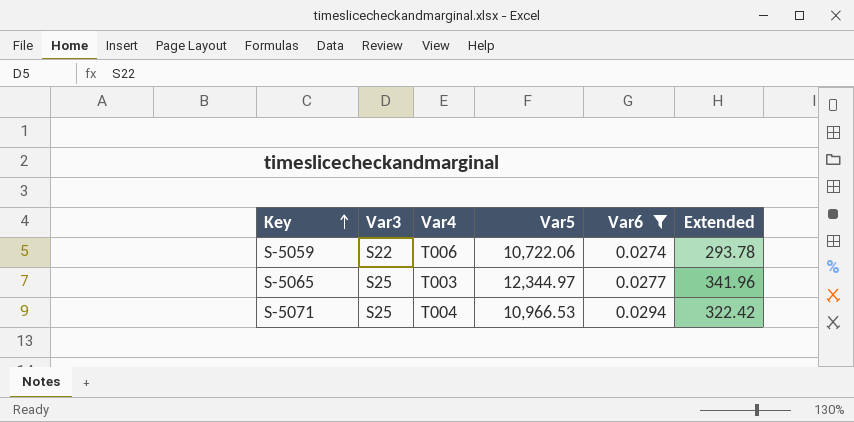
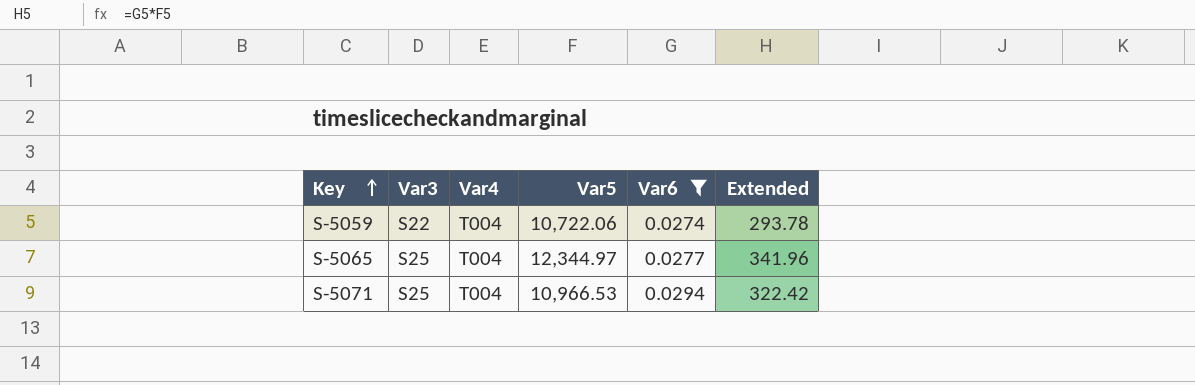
S-5059 | Var4: T006 -> T004
S-5065 | Var4: T003 -> T004

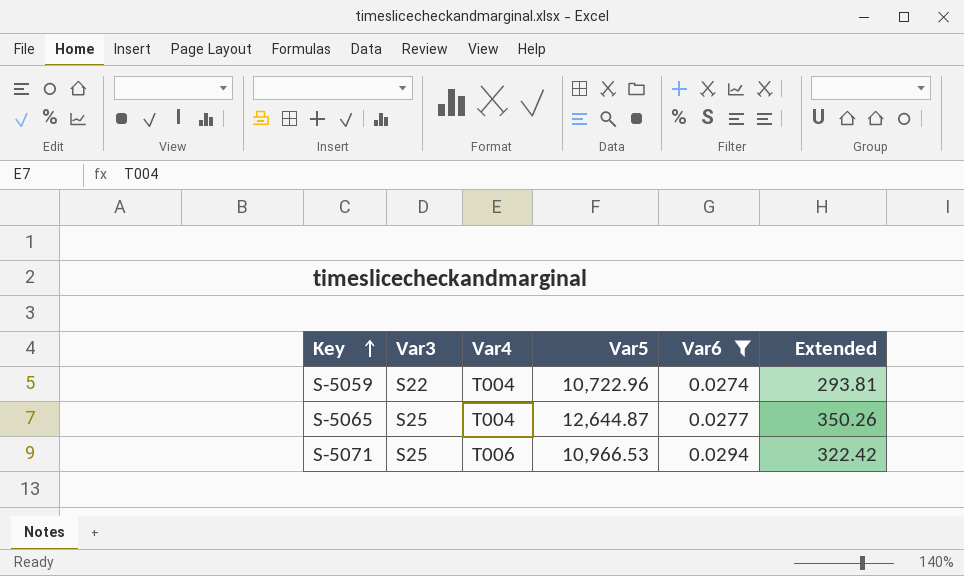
S-5059 | Var5: 10,722.06 -> 10,722.96
S-5059 | Extended: 293.78 -> 293.81
S-5065 | Var5: 12,344.97 -> 12,644.87
S-5065 | Extended: 341.96 -> 350.26
S-5071 | Var4: T004 -> T006

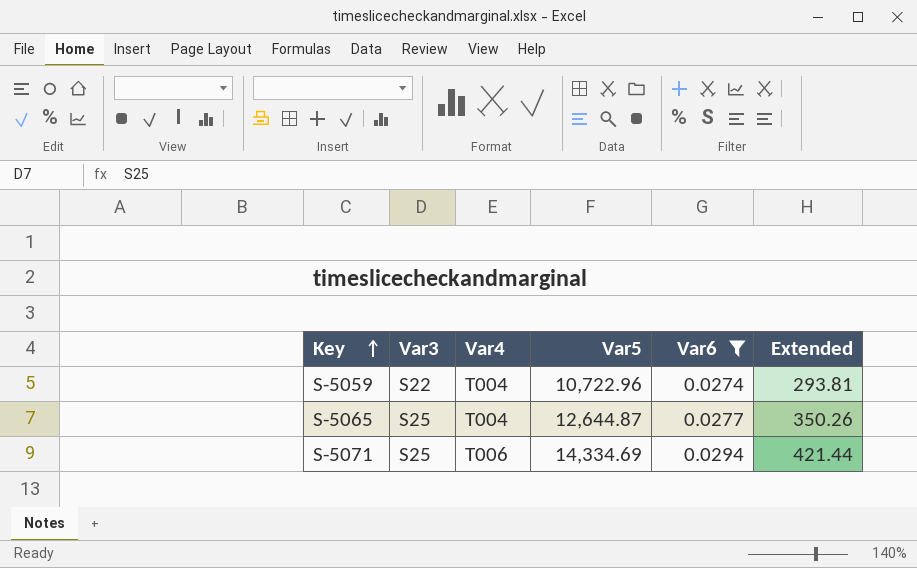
S-5071 | Var5: 10,966.53 -> 14,334.69
S-5071 | Extended: 322.42 -> 421.44

